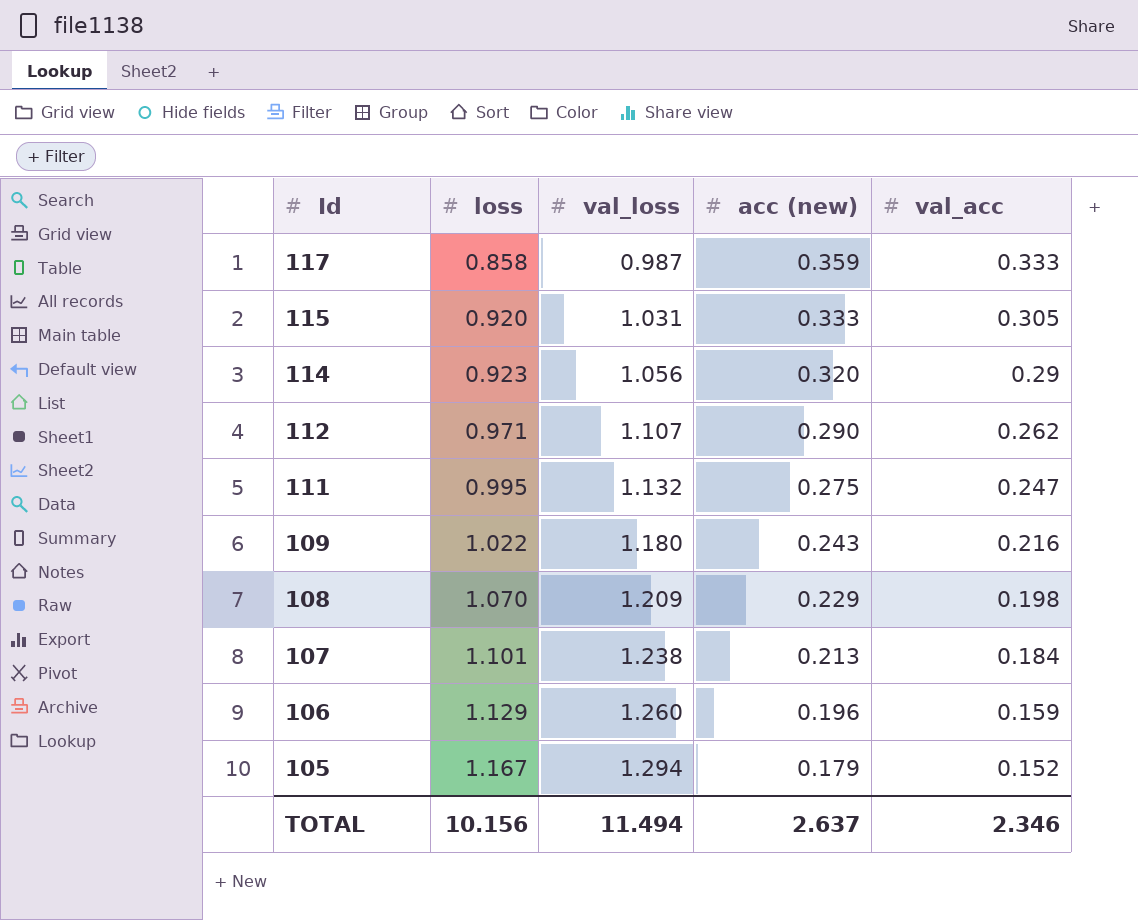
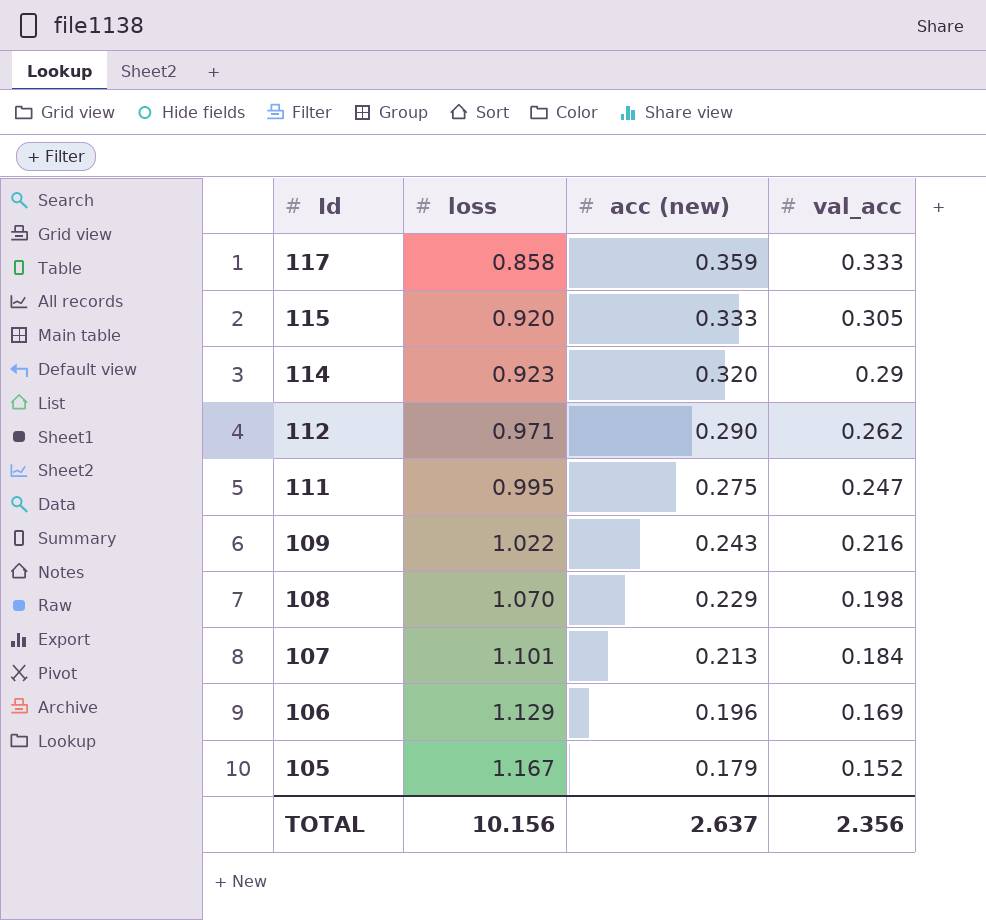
column val_loss | position: 3 -> none
106 | val_acc: 0.159 -> 0.169
TOTAL | val_acc: 2.346 -> 2.356

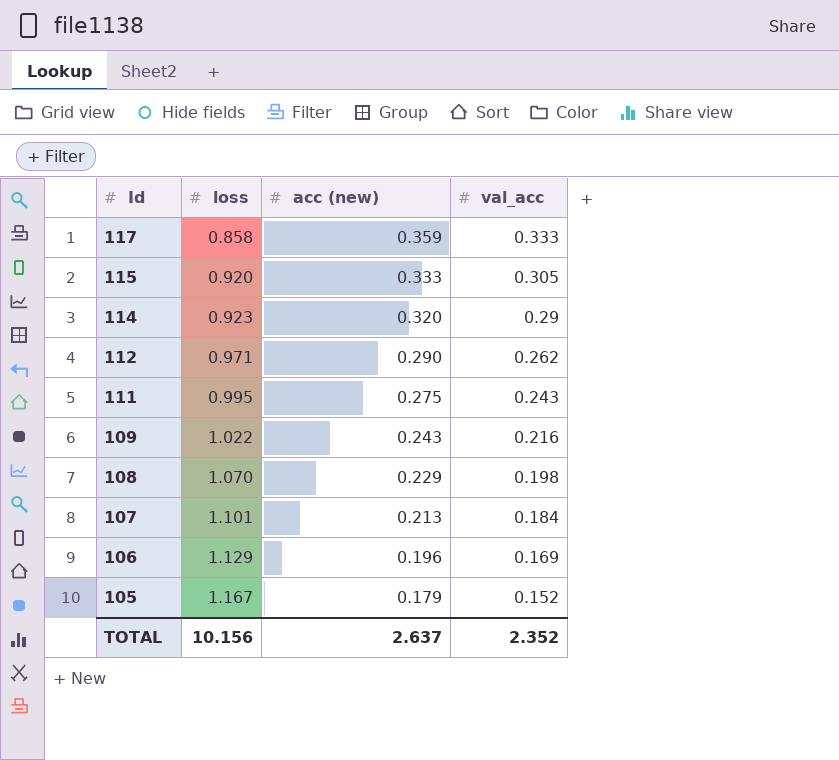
111 | val_acc: 0.247 -> 0.243
TOTAL | val_acc: 2.356 -> 2.352

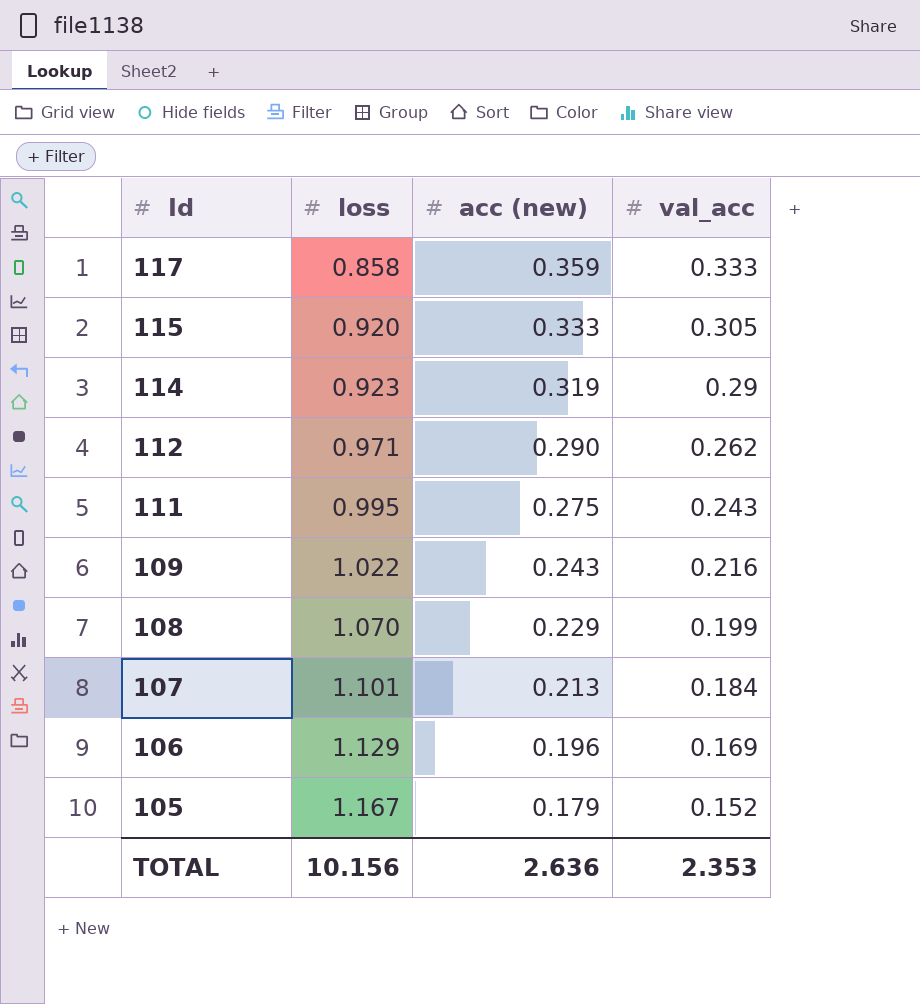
114 | acc (new): 0.320 -> 0.319
108 | val_acc: 0.198 -> 0.199
TOTAL | acc (new): 2.637 -> 2.636
TOTAL | val_acc: 2.352 -> 2.353

